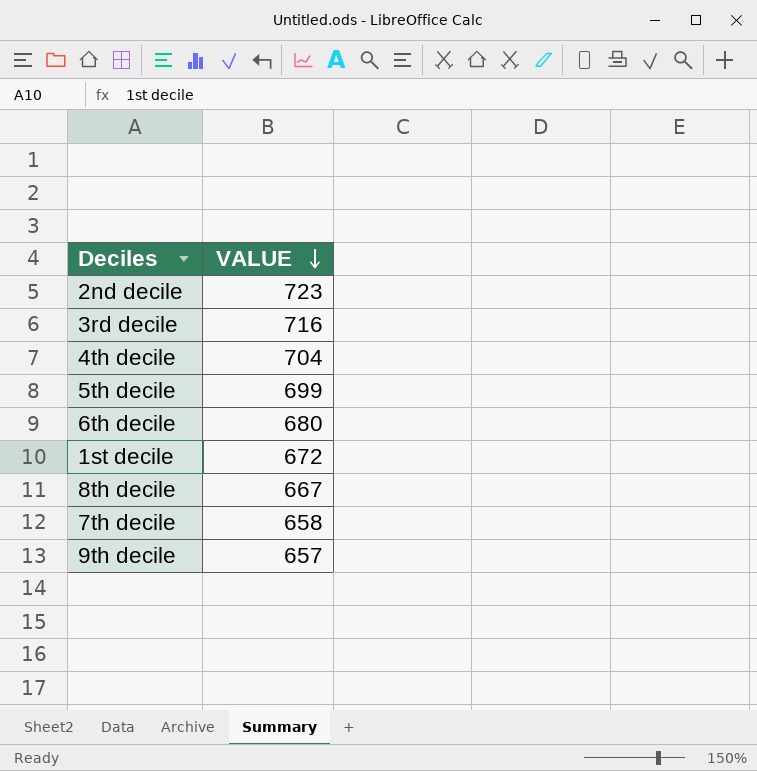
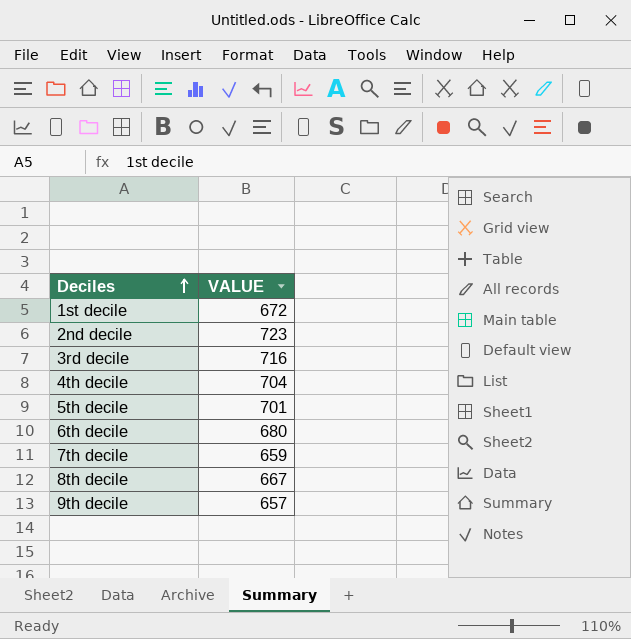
row order: VALUE descending -> Deciles ascending
5th decile | VALUE: 699 -> 701
7th decile | VALUE: 658 -> 659

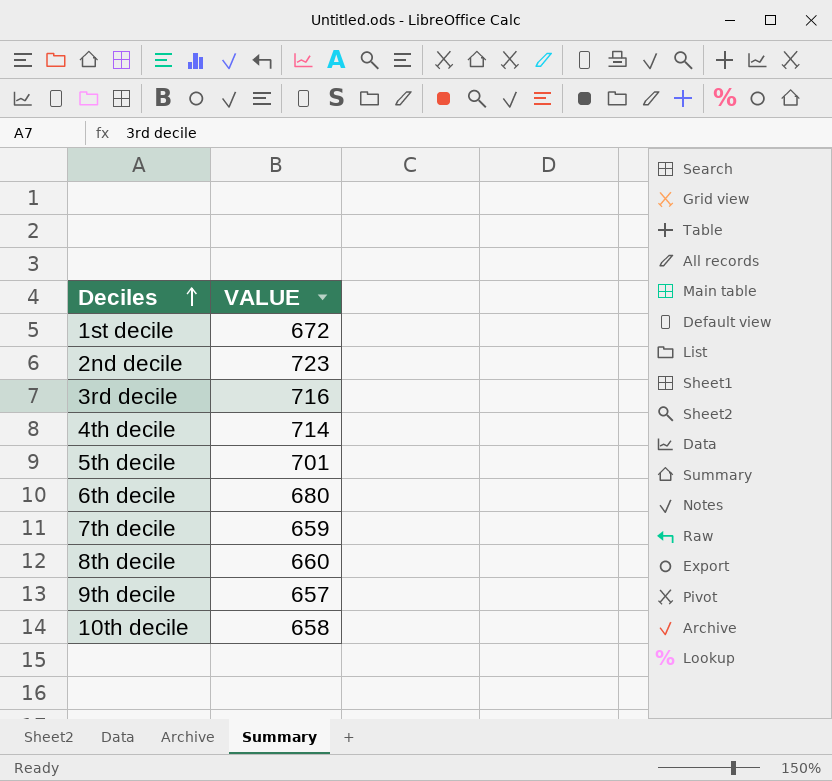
4th decile | VALUE: 704 -> 714
8th decile | VALUE: 667 -> 660
row 10th decile: none -> 658

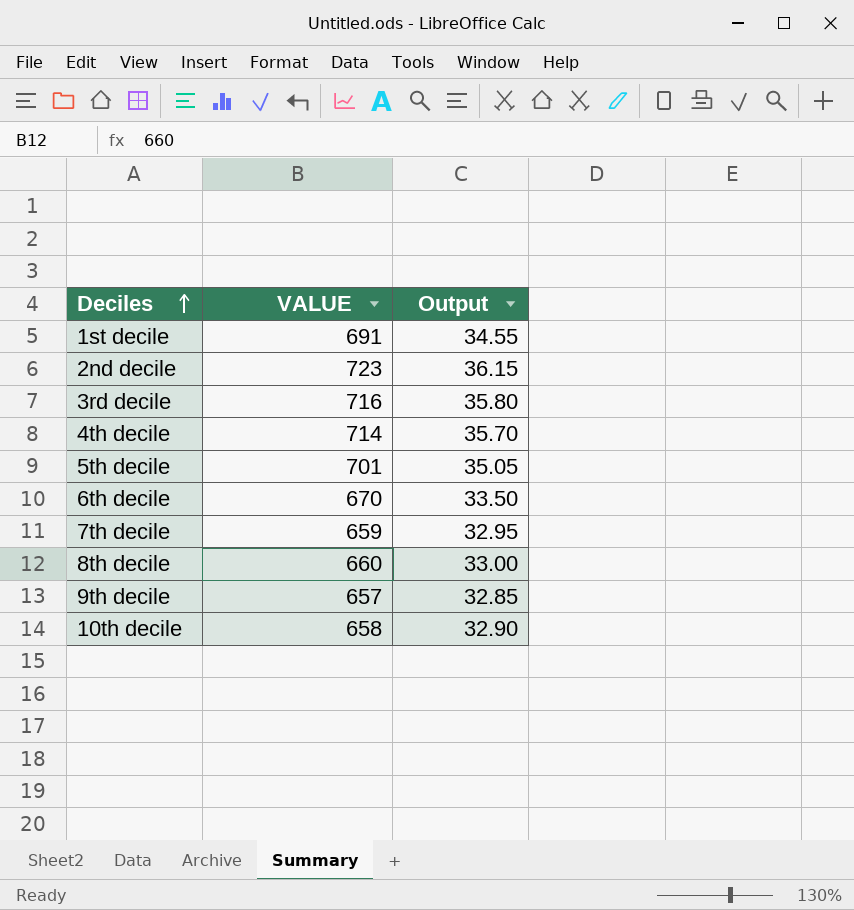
column Output | formula: none -> [VALUE] * 0.05
1st decile | VALUE: 672 -> 691
6th decile | VALUE: 680 -> 670

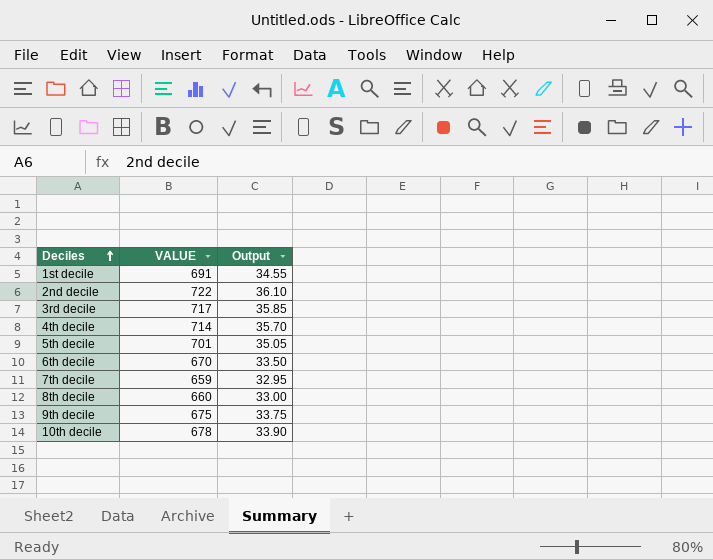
2nd decile | VALUE: 723 -> 722
2nd decile | Output: 36.15 -> 36.10
3rd decile | VALUE: 716 -> 717
3rd decile | Output: 35.80 -> 35.85
9th decile | VALUE: 657 -> 675
9th decile | Output: 32.85 -> 33.75
10th decile | VALUE: 658 -> 678
10th decile | Output: 32.90 -> 33.90

